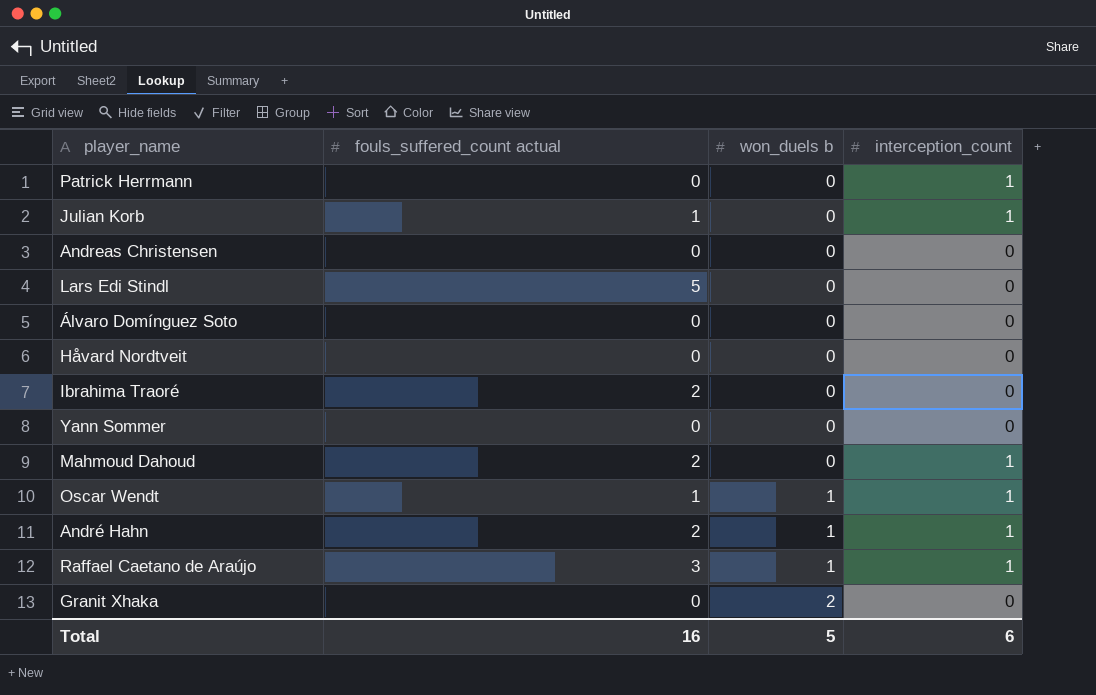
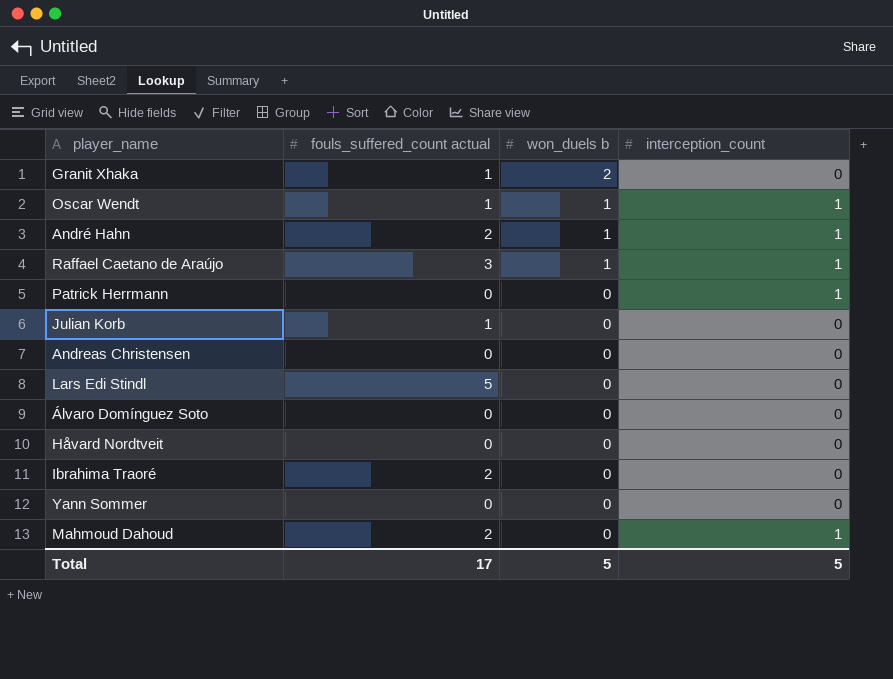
row order: won_duels b ascending -> won_duels b descending
Granit Xhaka | fouls_suffered_count actual: 0 -> 1
Julian Korb | interception_count: 1 -> 0
Total | fouls_suffered_count actual: 16 -> 17
Total | interception_count: 6 -> 5

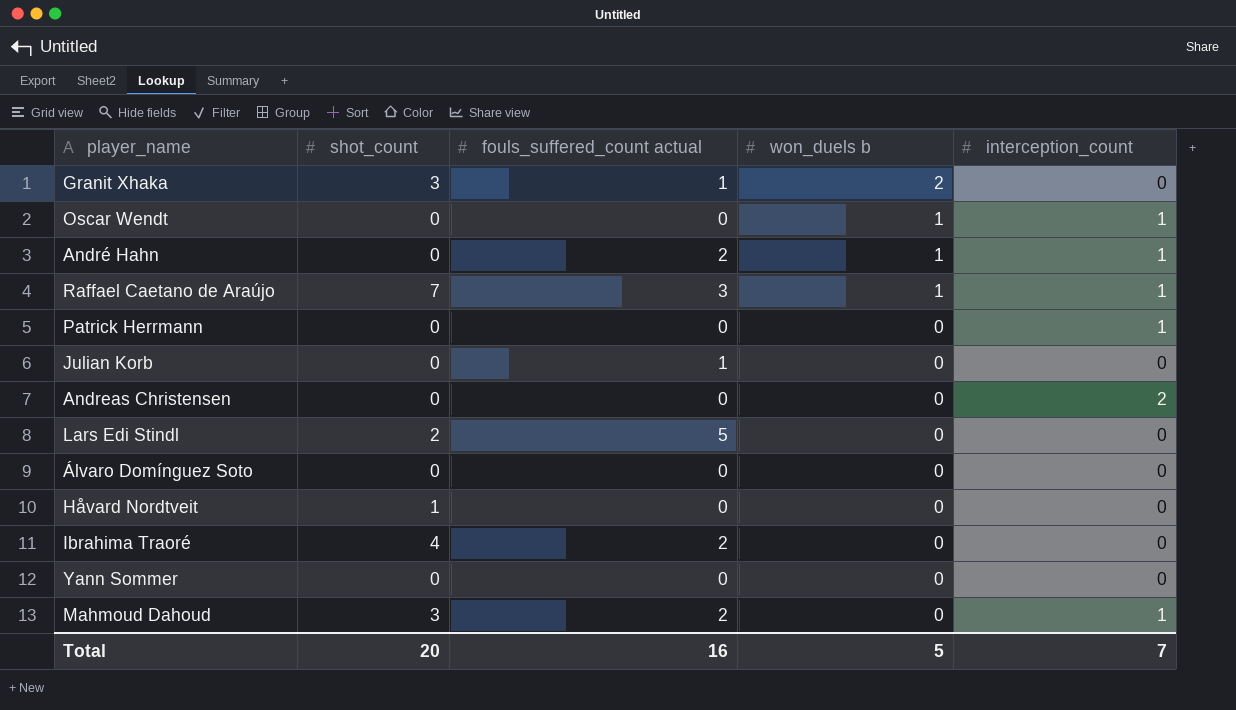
column shot_count | position: none -> 2
Oscar Wendt | fouls_suffered_count actual: 1 -> 0
Andreas Christensen | interception_count: 0 -> 2
Total | fouls_suffered_count actual: 17 -> 16
Total | interception_count: 5 -> 7

